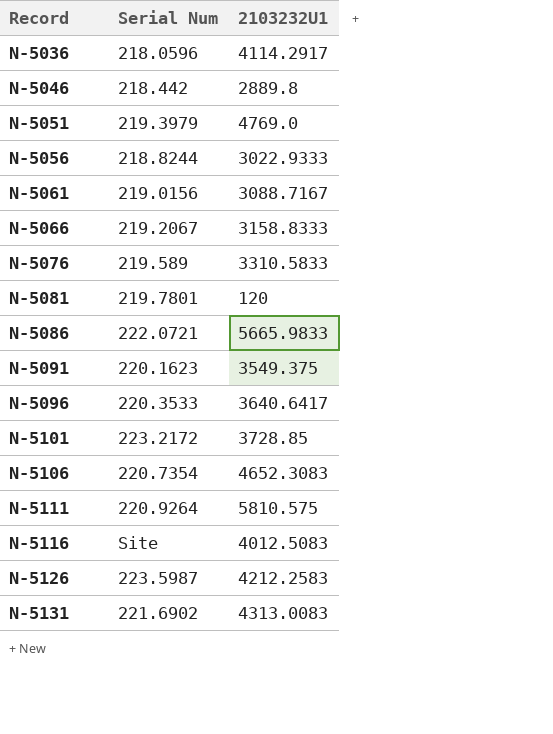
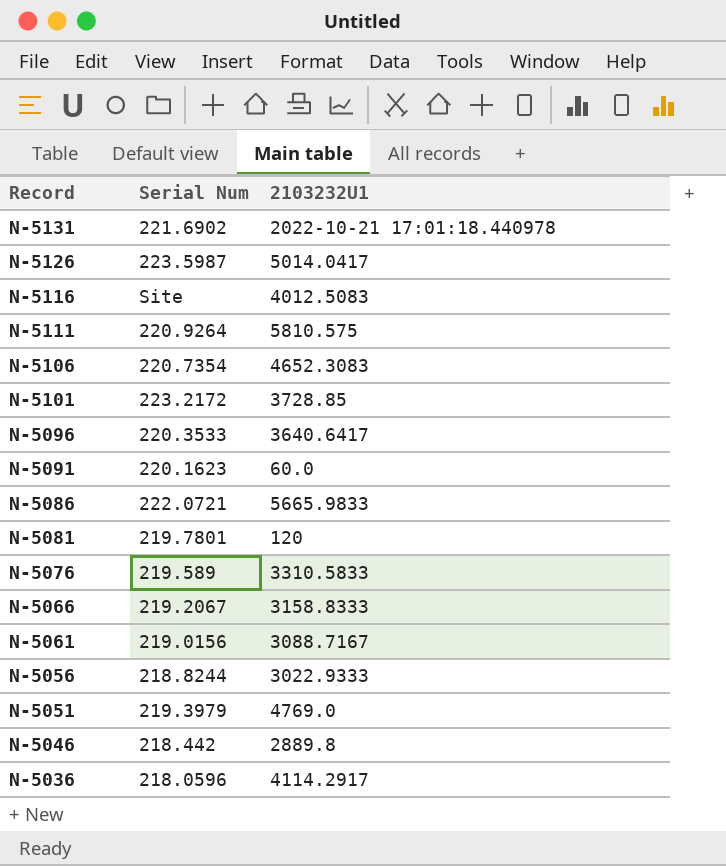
row order: Record ascending -> Record descending
N-5131 | 2103232U1: 4313.0083 -> 2022-10-21 17:01:18.440978
N-5126 | 2103232U1: 4212.2583 -> 5014.0417
N-5091 | 2103232U1: 3549.375 -> 60.0

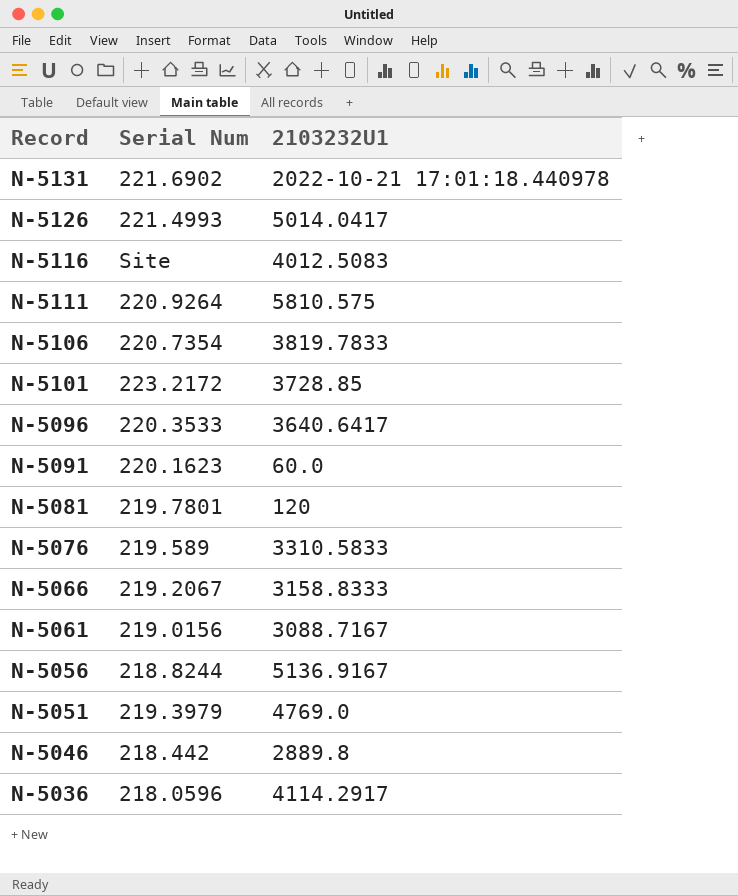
row N-5086: 222.0721 | 5665.9833 -> none
N-5126 | Serial Num: 223.5987 -> 221.4993
N-5106 | 2103232U1: 4652.3083 -> 3819.7833
N-5056 | 2103232U1: 3022.9333 -> 5136.9167

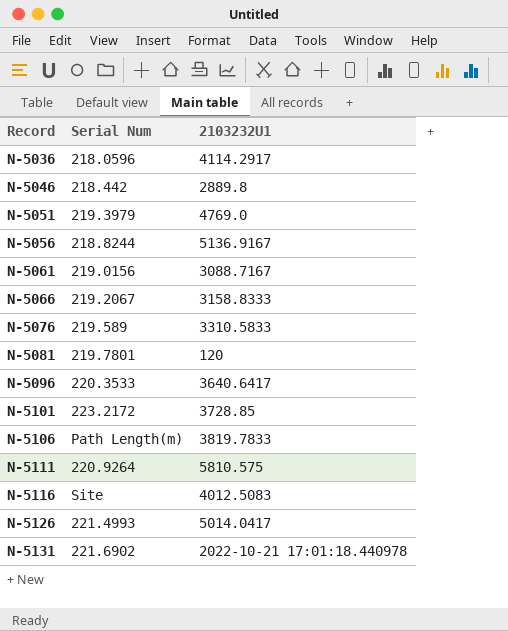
row order: Record descending -> Record ascending
row N-5091: 220.1623 | 60.0 -> none
N-5106 | Serial Num: 220.7354 -> Path Length(m)

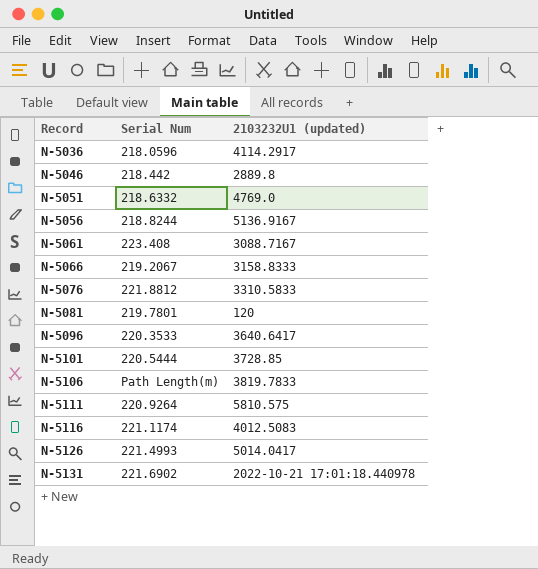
column name: 2103232U1 -> 2103232U1 (updated)
N-5051 | Serial Num: 219.3979 -> 218.6332
N-5061 | Serial Num: 219.0156 -> 223.408
N-5076 | Serial Num: 219.589 -> 221.8812
N-5101 | Serial Num: 223.2172 -> 220.5444
N-5116 | Serial Num: Site -> 221.1174

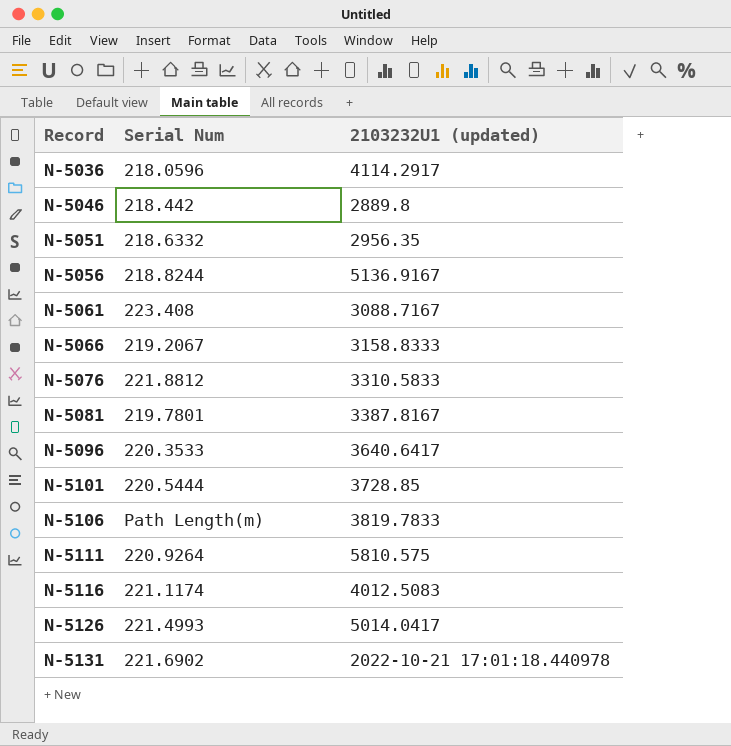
N-5051 | 2103232U1 (updated): 4769.0 -> 2956.35
N-5081 | 2103232U1 (updated): 120 -> 3387.8167

